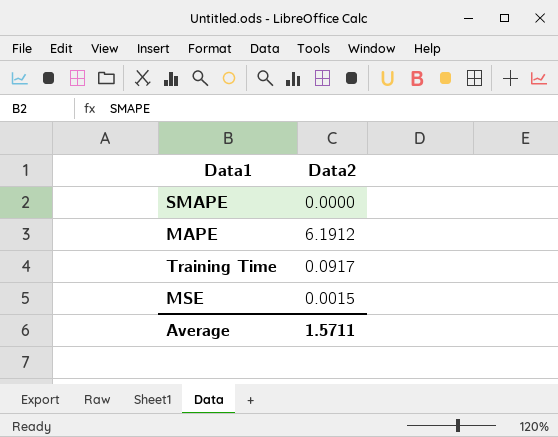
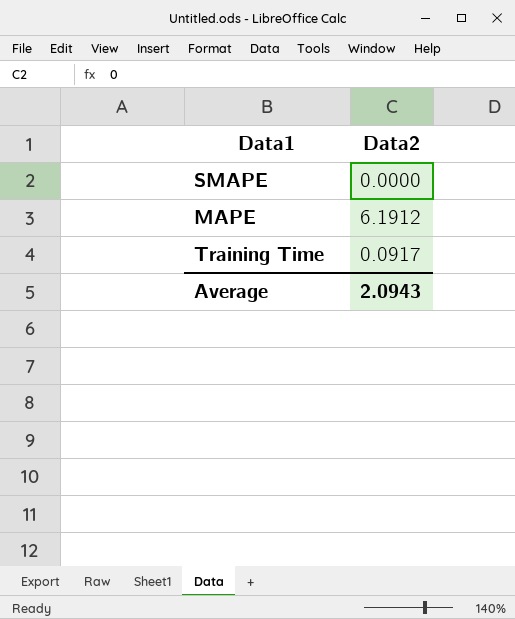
row MSE: 0.0015 -> none
Average | Data2: 1.5711 -> 2.0943

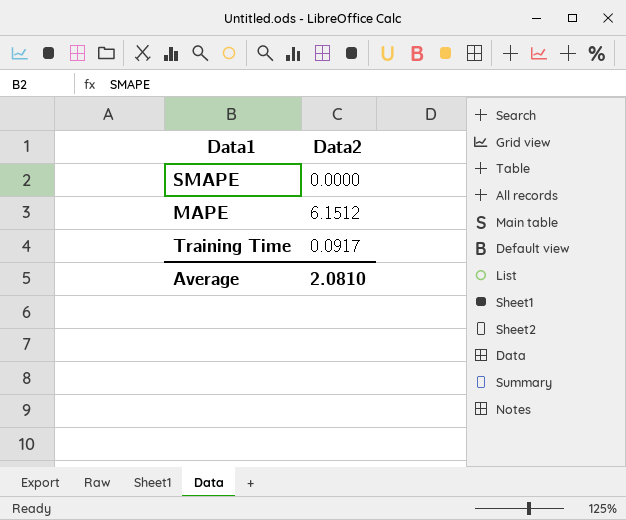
MAPE | Data2: 6.1912 -> 6.1512
Average | Data2: 2.0943 -> 2.0810

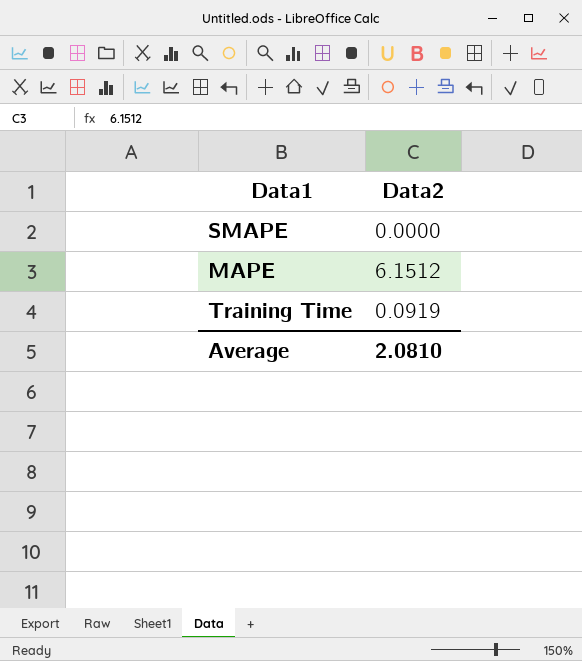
Training Time | Data2: 0.0917 -> 0.0919

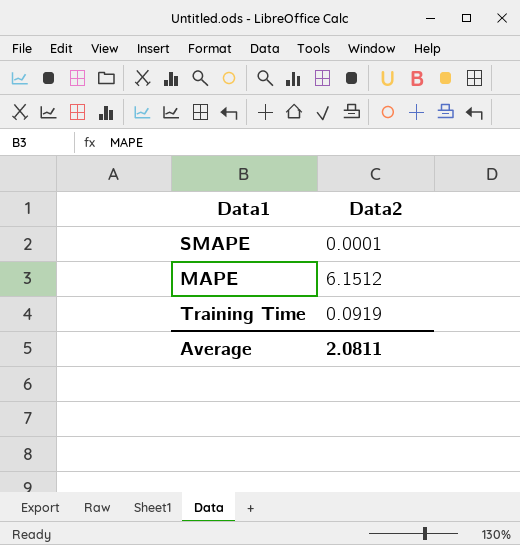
SMAPE | Data2: 0.0000 -> 0.0001
Average | Data2: 2.0810 -> 2.0811

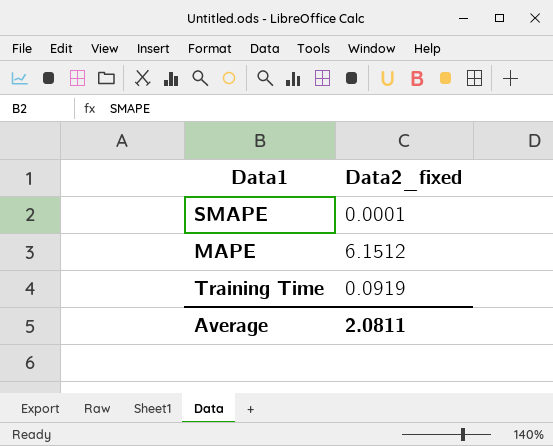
column name: Data2 -> Data2_fixed

